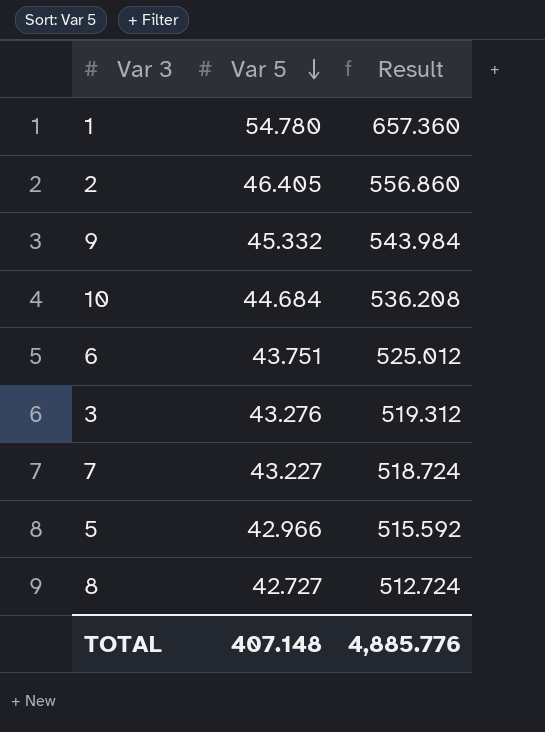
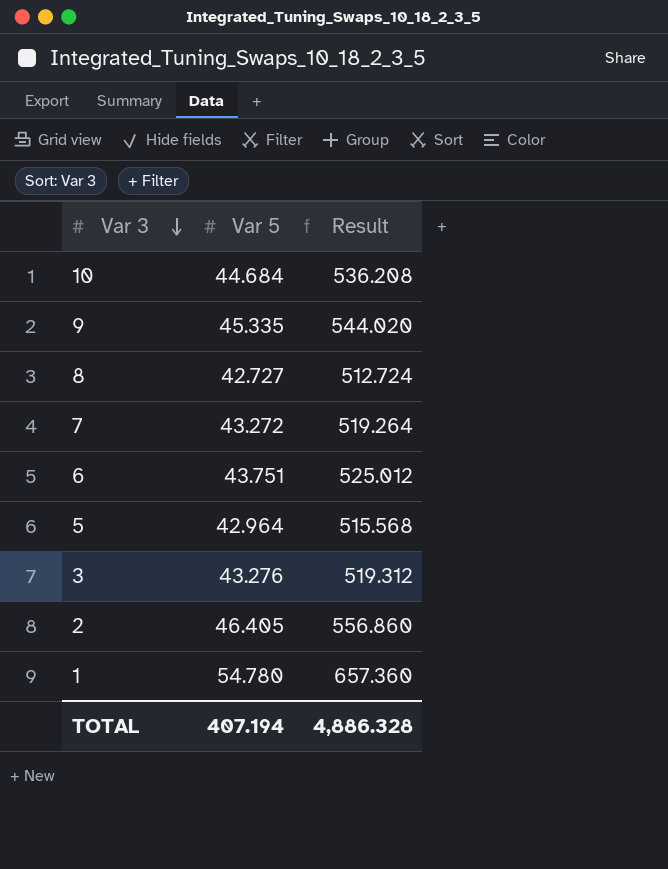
row order: Var 5 descending -> Var 3 descending
9 | Var 5: 45.332 -> 45.335
9 | Result: 543.984 -> 544.020
7 | Var 5: 43.227 -> 43.272
7 | Result: 518.724 -> 519.264
5 | Var 5: 42.966 -> 42.964
5 | Result: 515.592 -> 515.568
TOTAL | Var 5: 407.148 -> 407.194
TOTAL | Result: 4,885.776 -> 4,886.328

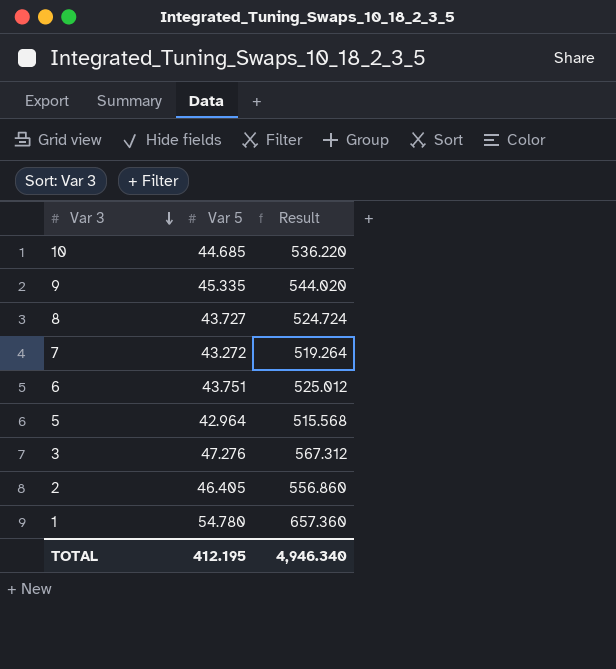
10 | Var 5: 44.684 -> 44.685
10 | Result: 536.208 -> 536.220
8 | Var 5: 42.727 -> 43.727
8 | Result: 512.724 -> 524.724
3 | Var 5: 43.276 -> 47.276
3 | Result: 519.312 -> 567.312
TOTAL | Var 5: 407.194 -> 412.195
TOTAL | Result: 4,886.328 -> 4,946.340

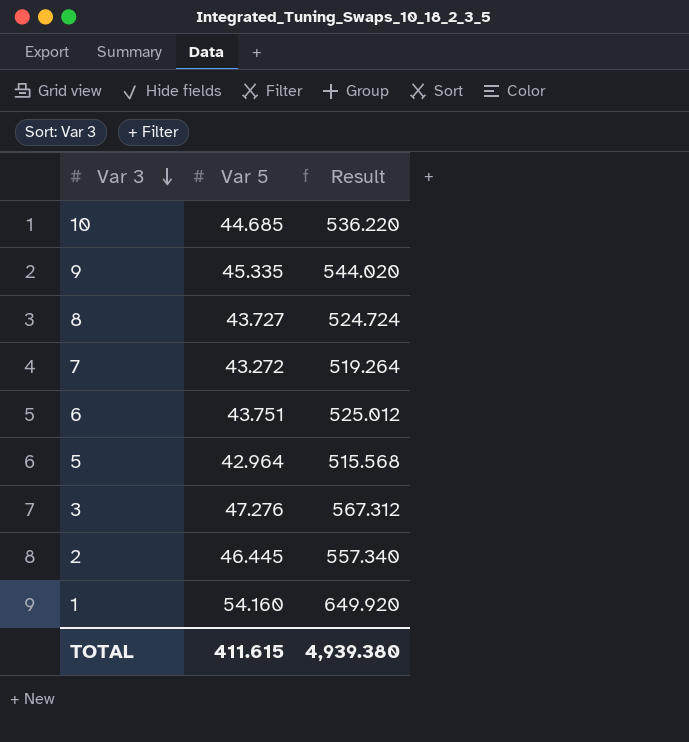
2 | Var 5: 46.405 -> 46.445
2 | Result: 556.860 -> 557.340
1 | Var 5: 54.780 -> 54.160
1 | Result: 657.360 -> 649.920
TOTAL | Var 5: 412.195 -> 411.615
TOTAL | Result: 4,946.340 -> 4,939.380

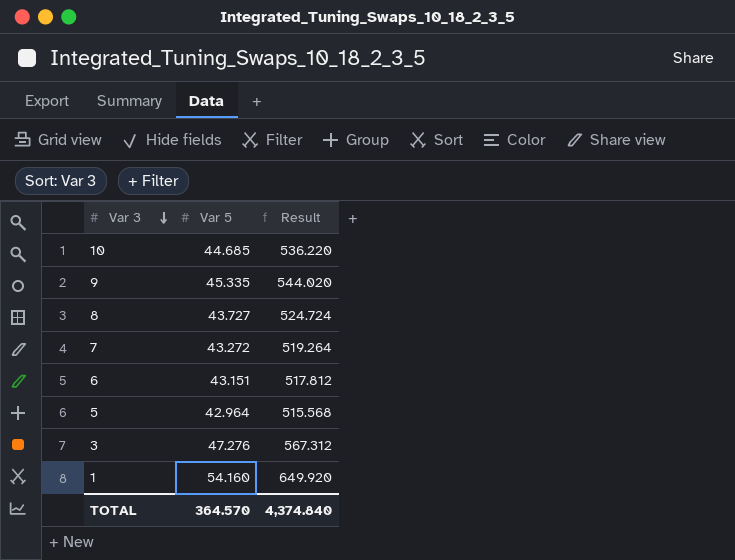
row 2: 46.445 | 557.340 -> none
6 | Var 5: 43.751 -> 43.151
6 | Result: 525.012 -> 517.812
TOTAL | Var 5: 411.615 -> 364.570
TOTAL | Result: 4,939.380 -> 4,374.840

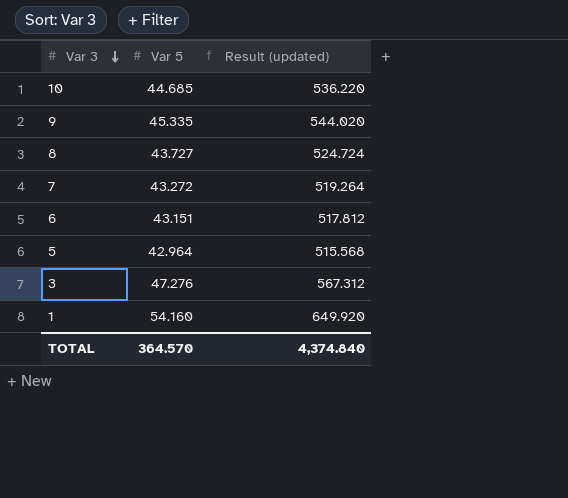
column name: Result -> Result (updated)

